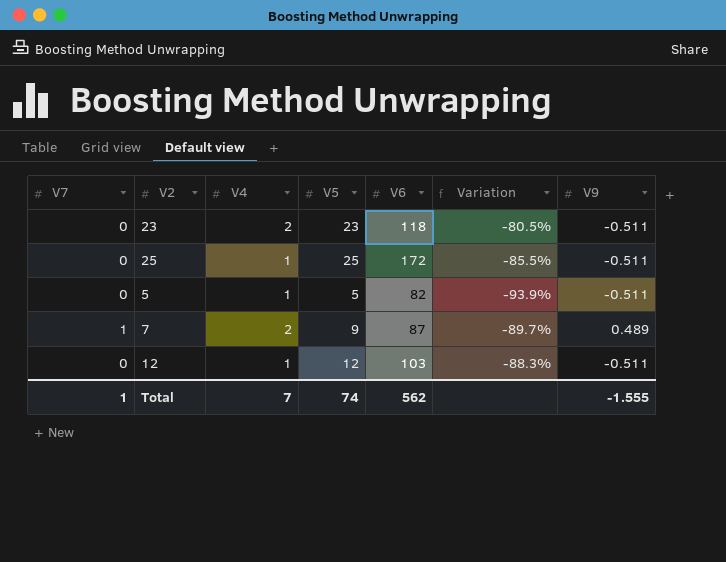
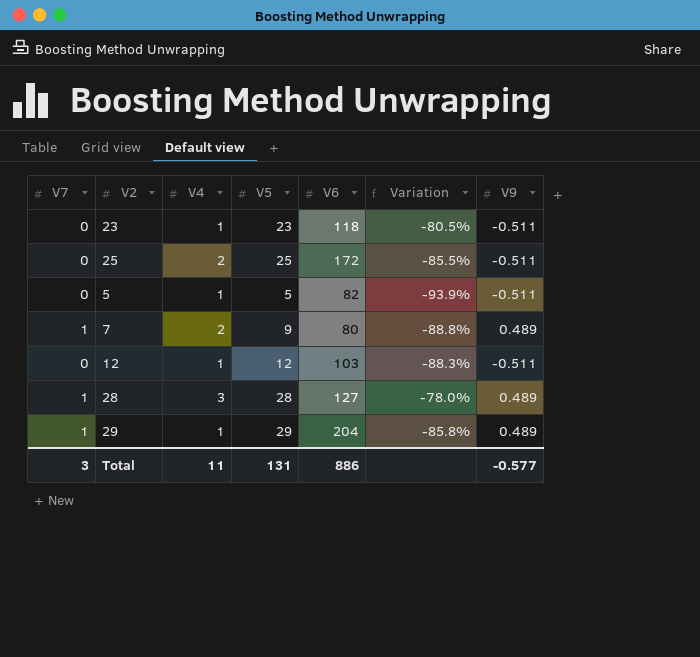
23 | V4: 2 -> 1
25 | V4: 1 -> 2
7 | V6: 87 -> 80
7 | Variation: -89.7% -> -88.8%
row 28: none -> 1 | 3 | 28 | 127 | -78.0% | 0.489
row 29: none -> 1 | 1 | 29 | 204 | -85.8% | 0.489
Total | V7: 1 -> 3
Total | V4: 7 -> 11
Total | V5: 74 -> 131
Total | V6: 562 -> 886
Total | V9: -1.555 -> -0.577

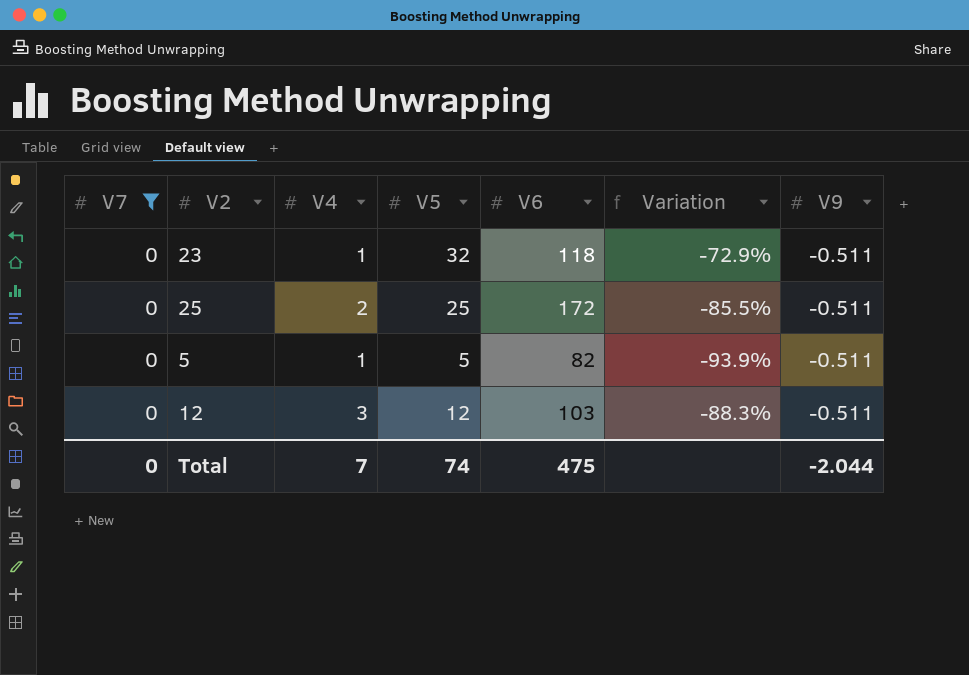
filter: none -> V7 = 0
23 | V5: 23 -> 32
23 | Variation: -80.5% -> -72.9%
12 | V4: 1 -> 3
Total | V7: 3 -> 0
Total | V4: 11 -> 7
Total | V5: 131 -> 74
Total | V6: 886 -> 475
Total | V9: -0.577 -> -2.044

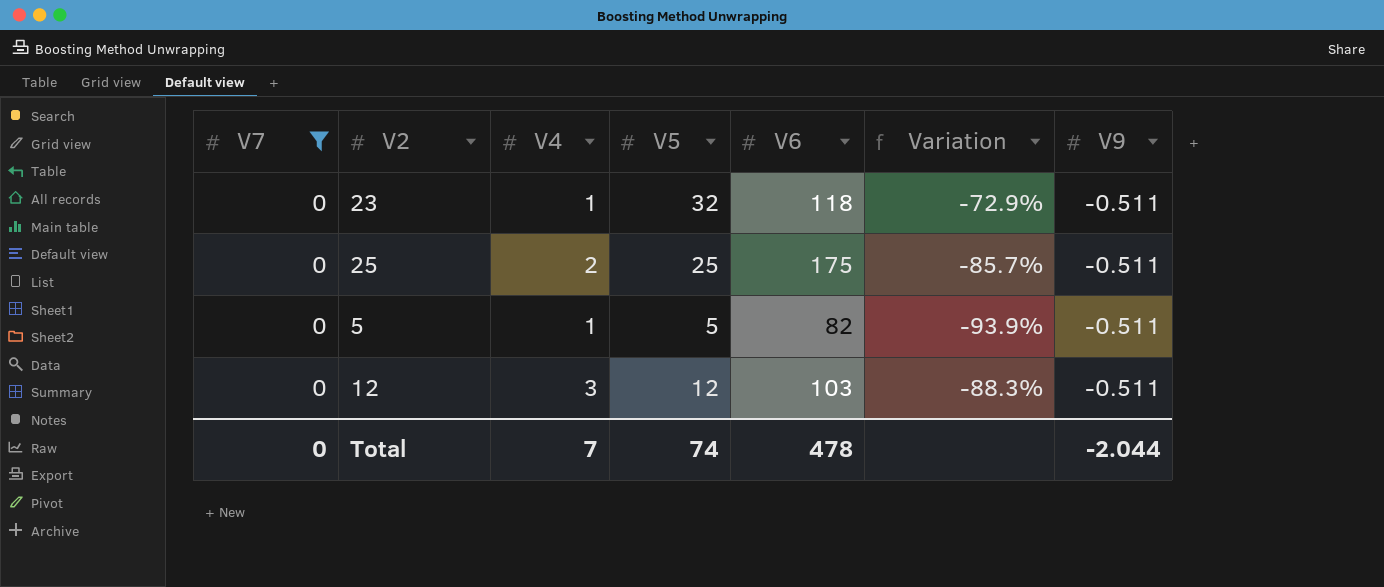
25 | V6: 172 -> 175
25 | Variation: -85.5% -> -85.7%
Total | V6: 475 -> 478

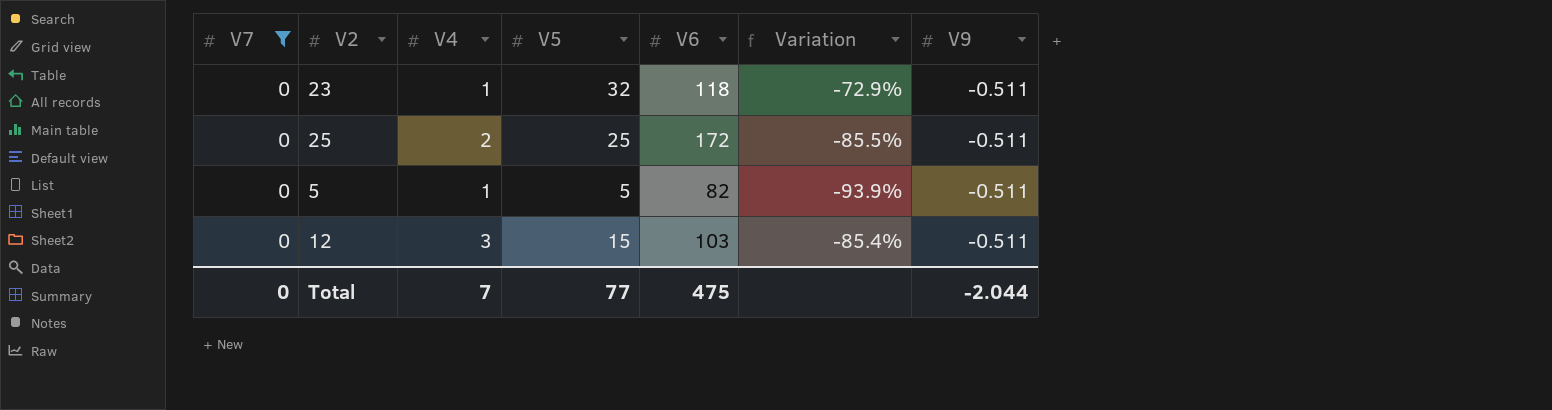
25 | V6: 175 -> 172
25 | Variation: -85.7% -> -85.5%
12 | V5: 12 -> 15
12 | Variation: -88.3% -> -85.4%
Total | V5: 74 -> 77
Total | V6: 478 -> 475

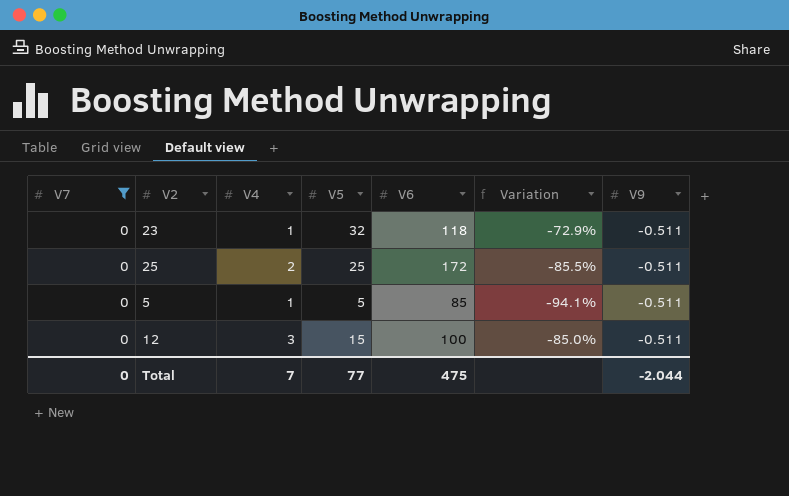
5 | V6: 82 -> 85
5 | Variation: -93.9% -> -94.1%
12 | V6: 103 -> 100
12 | Variation: -85.4% -> -85.0%

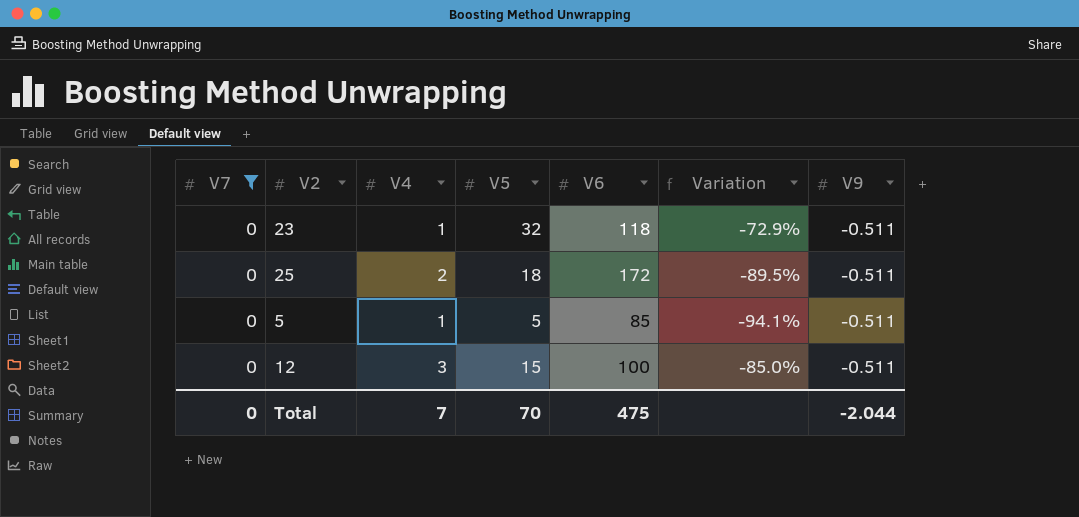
25 | V5: 25 -> 18
25 | Variation: -85.5% -> -89.5%
Total | V5: 77 -> 70

